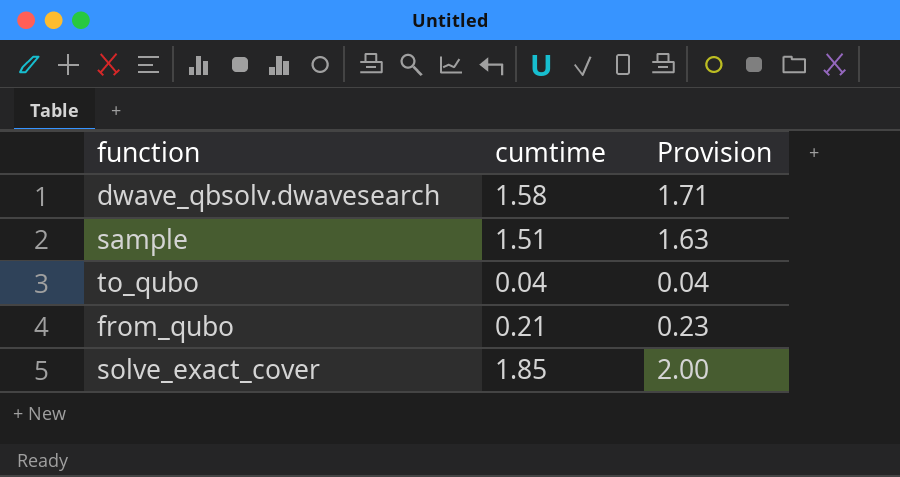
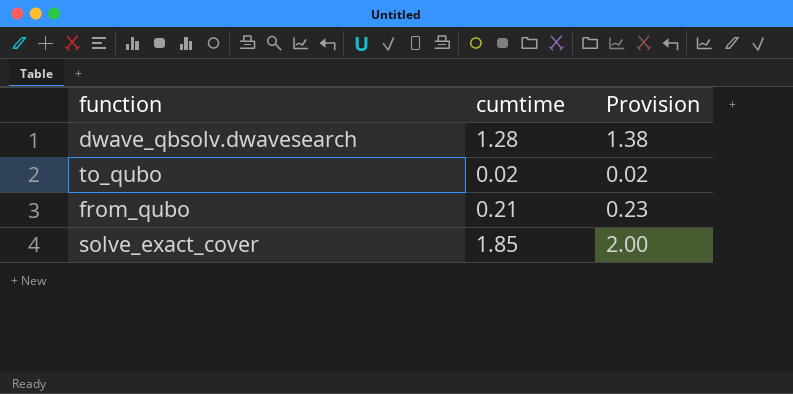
row sample: 1.51 | 1.63 -> none
dwave_qbsolv.dwavesearch | cumtime: 1.58 -> 1.28
dwave_qbsolv.dwavesearch | Provision: 1.71 -> 1.38
to_qubo | cumtime: 0.04 -> 0.02
to_qubo | Provision: 0.04 -> 0.02

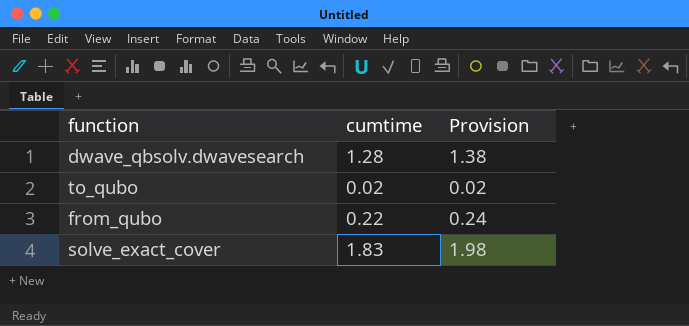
from_qubo | cumtime: 0.21 -> 0.22
from_qubo | Provision: 0.23 -> 0.24
solve_exact_cover | cumtime: 1.85 -> 1.83
solve_exact_cover | Provision: 2.00 -> 1.98

